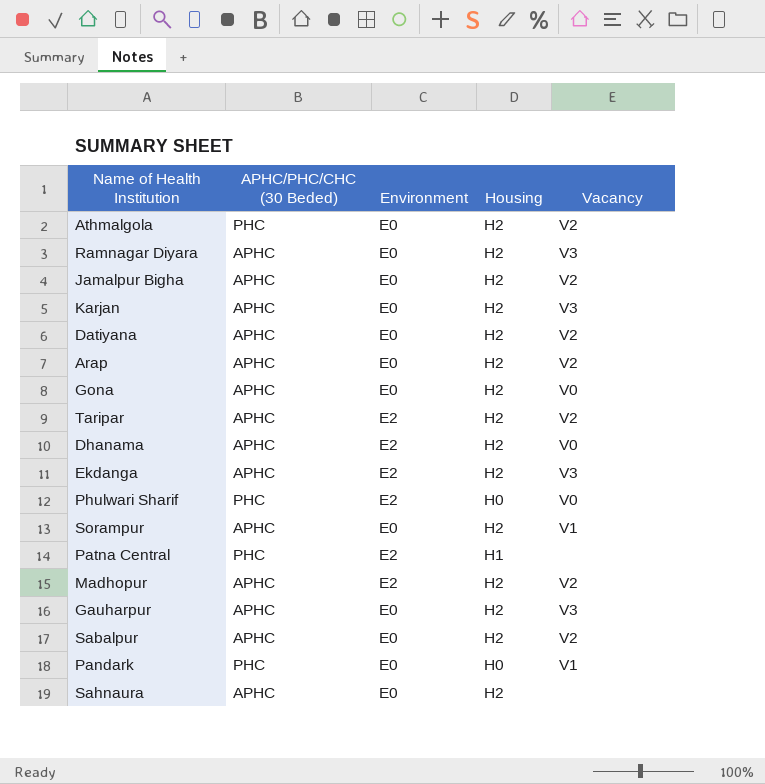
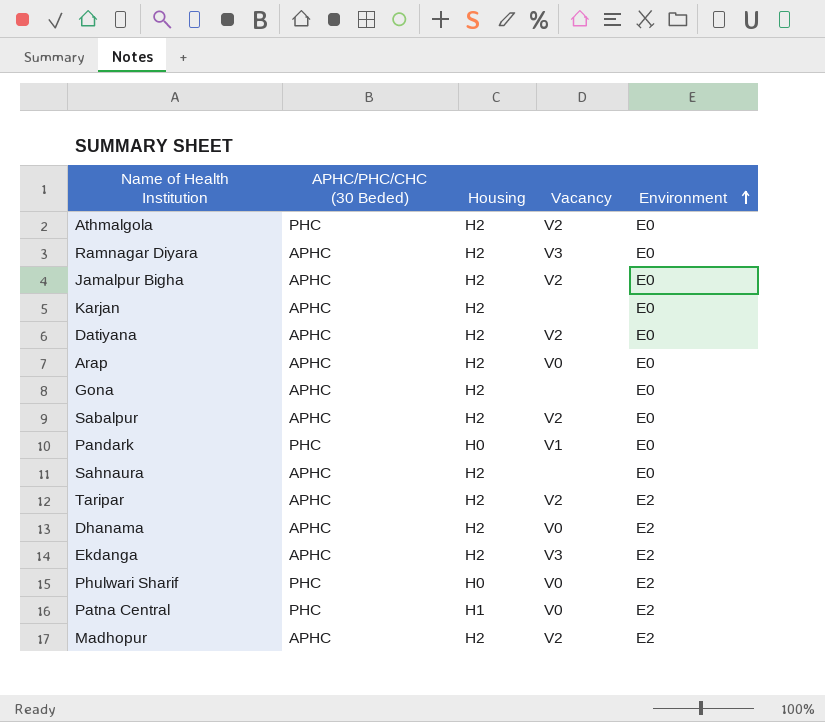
row order: none -> Environment ascending
column Environment | position: 3 -> 5
row Sorampur: APHC | E0 | H2 | V1 -> none
row Gauharpur: APHC | E0 | H2 | V3 -> none
Karjan | Vacancy: V3 -> none
Arap | Vacancy: V2 -> V0
Gona | Vacancy: V0 -> none
Patna Central | Vacancy: none -> V0

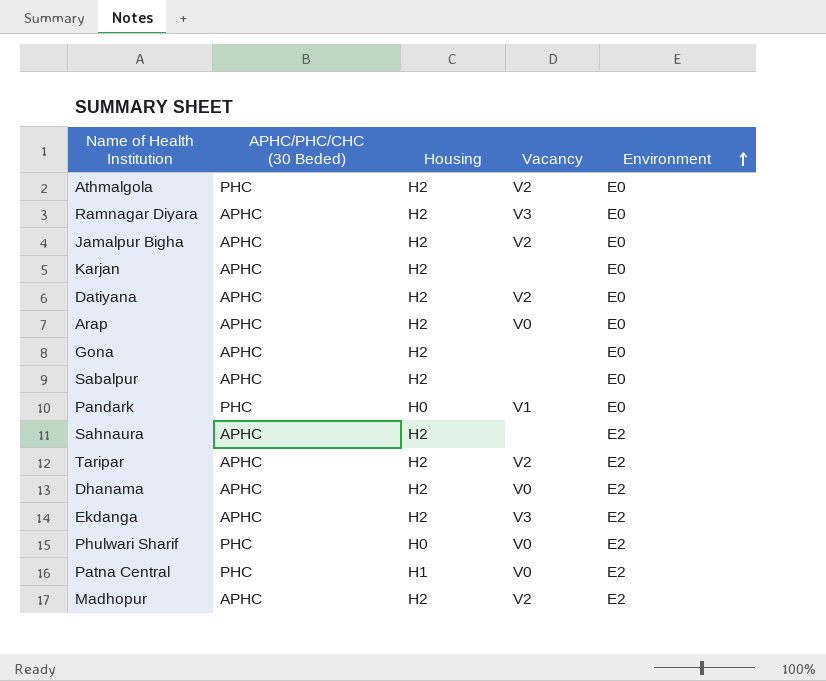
Sabalpur | Vacancy: V2 -> none
Sahnaura | Environment: E0 -> E2

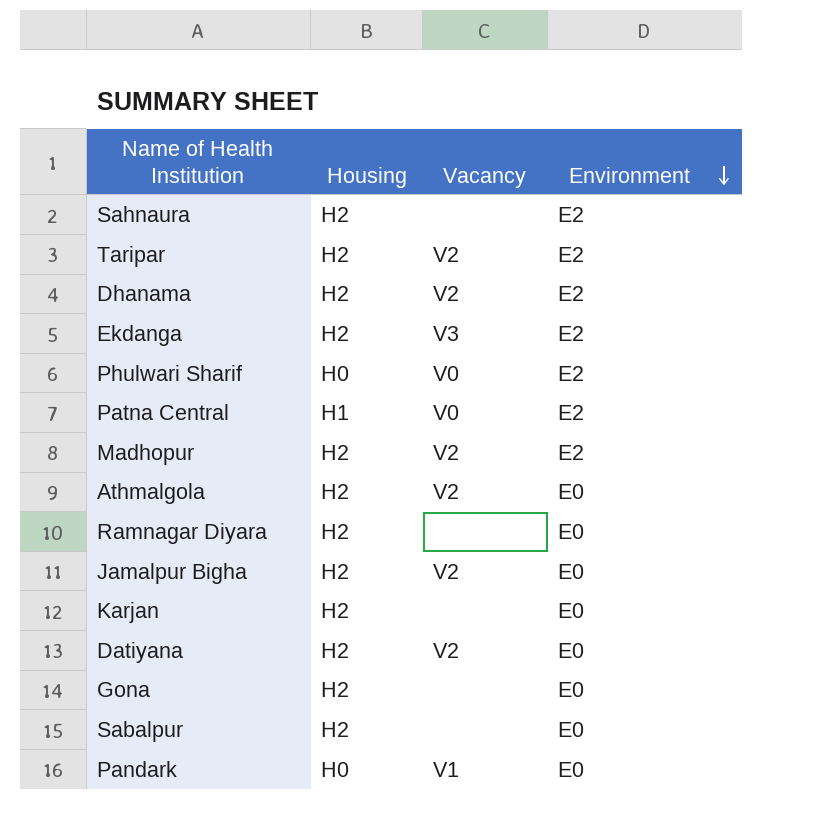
row order: Environment ascending -> Environment descending
column APHC/PHC/CHC (30 Beded) | position: 2 -> none
row Arap: APHC | H2 | V0 | E0 -> none
Dhanama | Vacancy: V0 -> V2
Ramnagar Diyara | Vacancy: V3 -> none

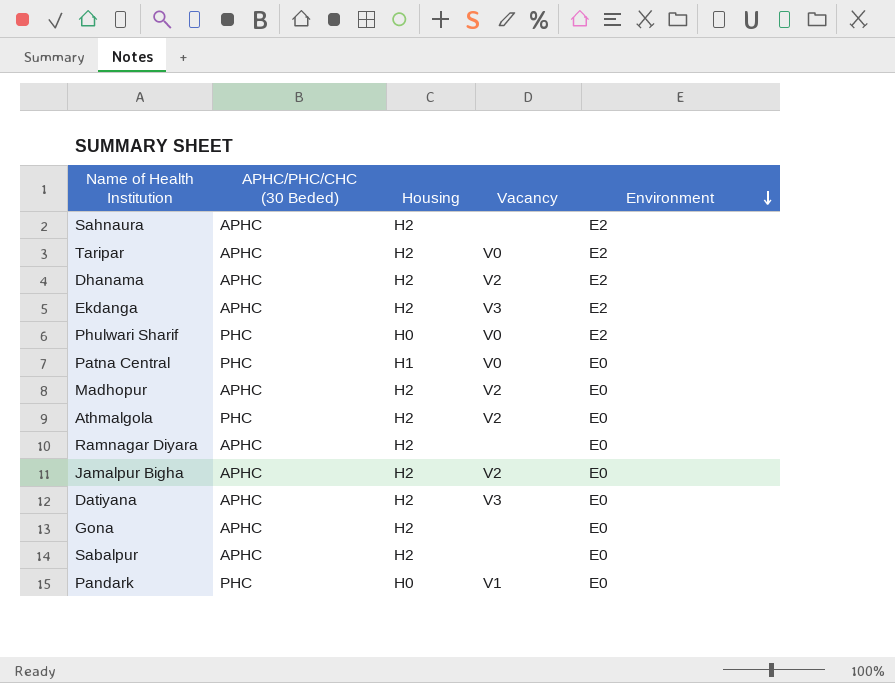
column APHC/PHC/CHC (30 Beded) | position: none -> 2
row Karjan: H2 | none | E0 -> none
Taripar | Vacancy: V2 -> V0
Patna Central | Environment: E2 -> E0
Madhopur | Environment: E2 -> E0
Datiyana | Vacancy: V2 -> V3

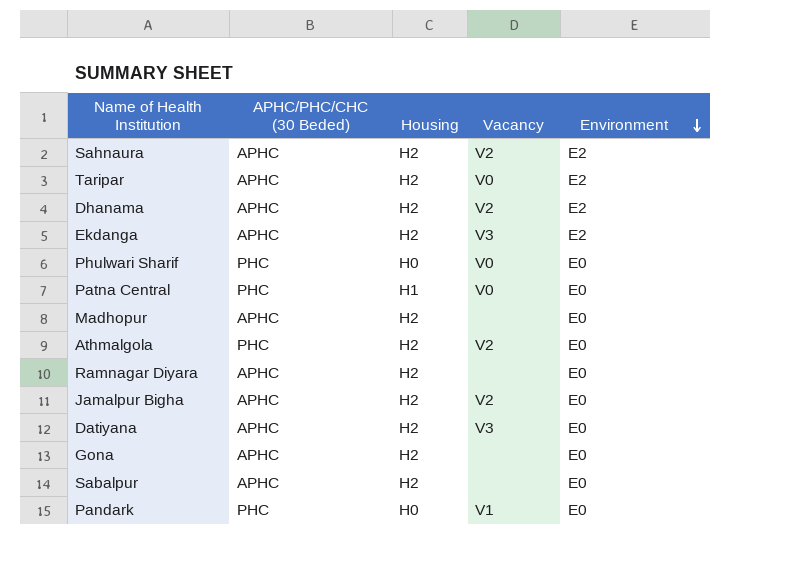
Sahnaura | Vacancy: none -> V2
Phulwari Sharif | Environment: E2 -> E0
Madhopur | Vacancy: V2 -> none

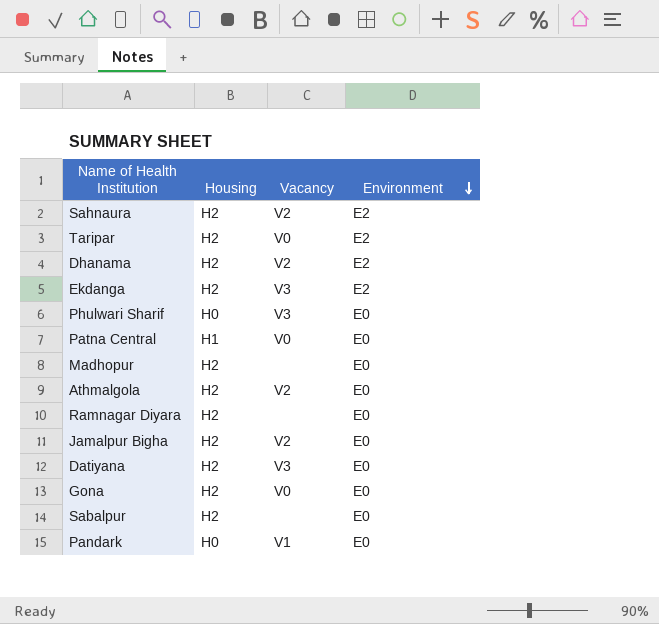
column APHC/PHC/CHC (30 Beded) | position: 2 -> none
Phulwari Sharif | Vacancy: V0 -> V3
Gona | Vacancy: none -> V0

